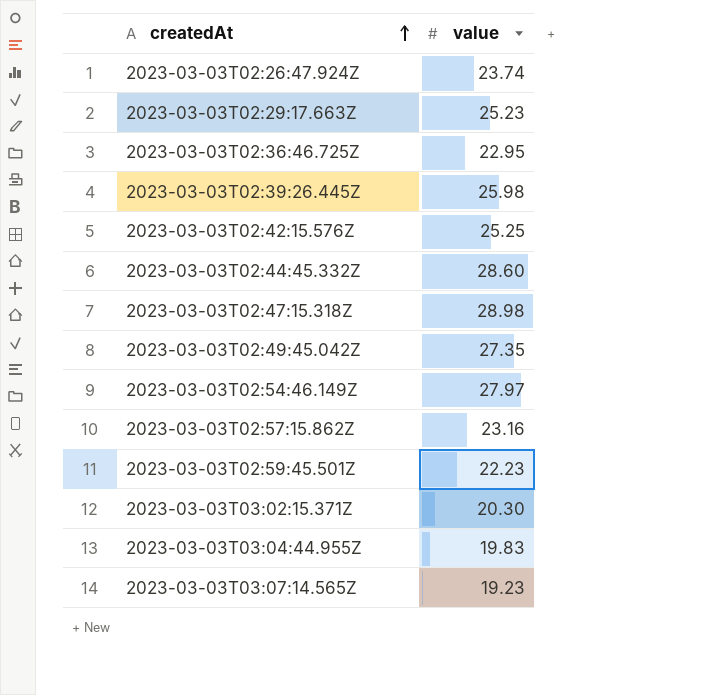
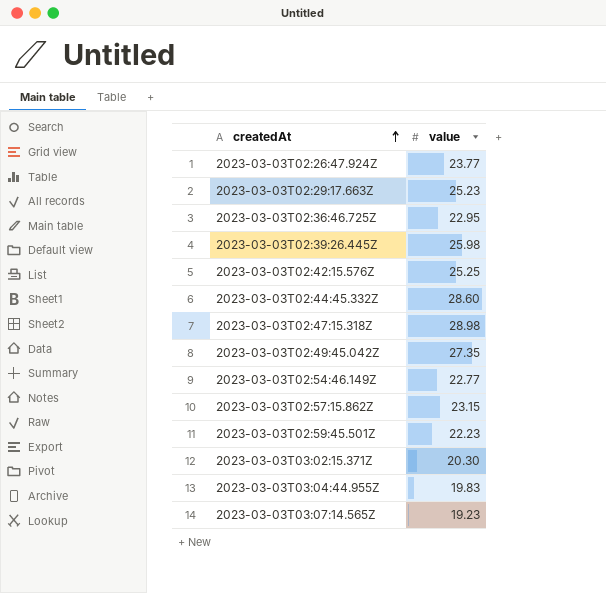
2023-03-03T02:26:47.924Z | value: 23.74 -> 23.77
2023-03-03T02:54:46.149Z | value: 27.97 -> 22.77
2023-03-03T02:57:15.862Z | value: 23.16 -> 23.15

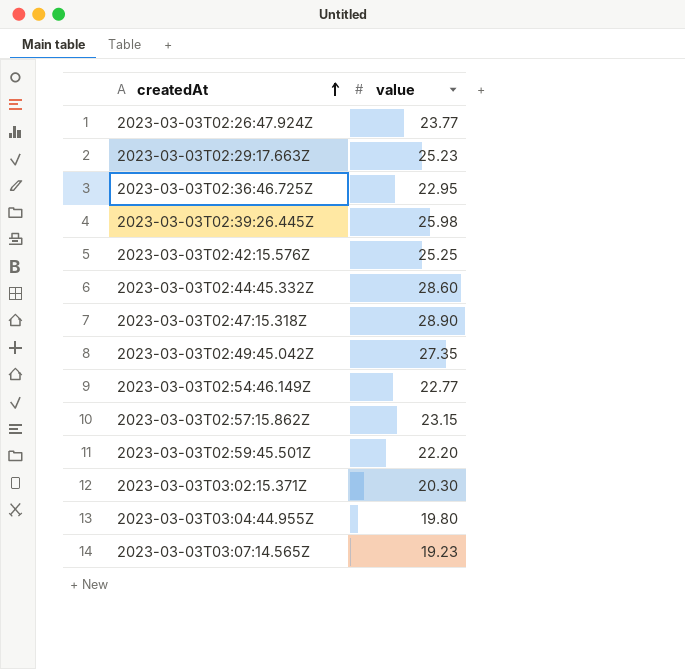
2023-03-03T02:47:15.318Z | value: 28.98 -> 28.90
2023-03-03T02:59:45.501Z | value: 22.23 -> 22.20
2023-03-03T03:04:44.955Z | value: 19.83 -> 19.80

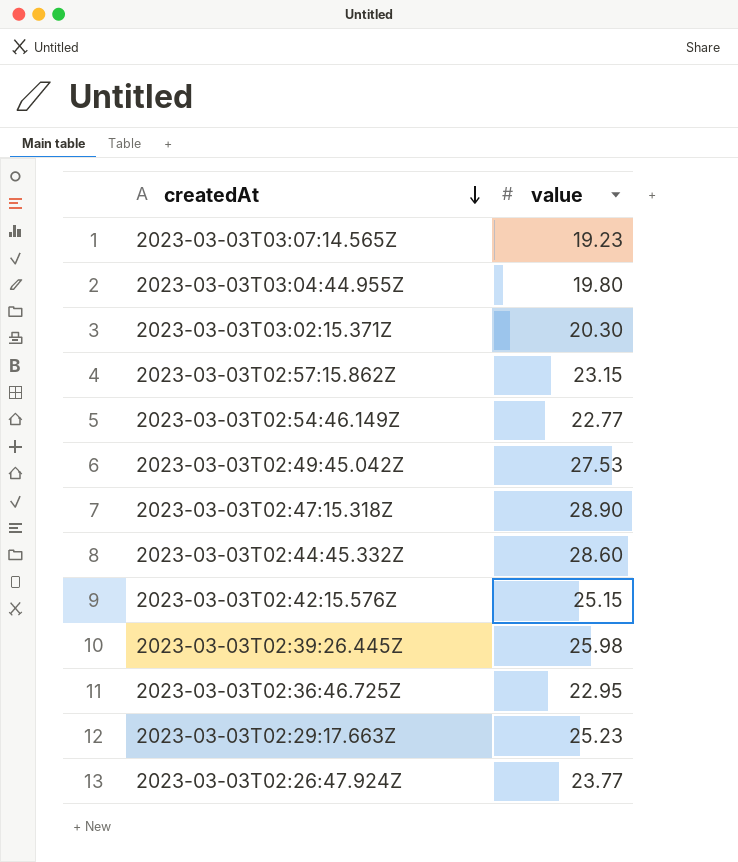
row order: createdAt ascending -> createdAt descending
row 2023-03-03T02:59:45.501Z: 22.20 -> none
2023-03-03T02:49:45.042Z | value: 27.35 -> 27.53
2023-03-03T02:42:15.576Z | value: 25.25 -> 25.15

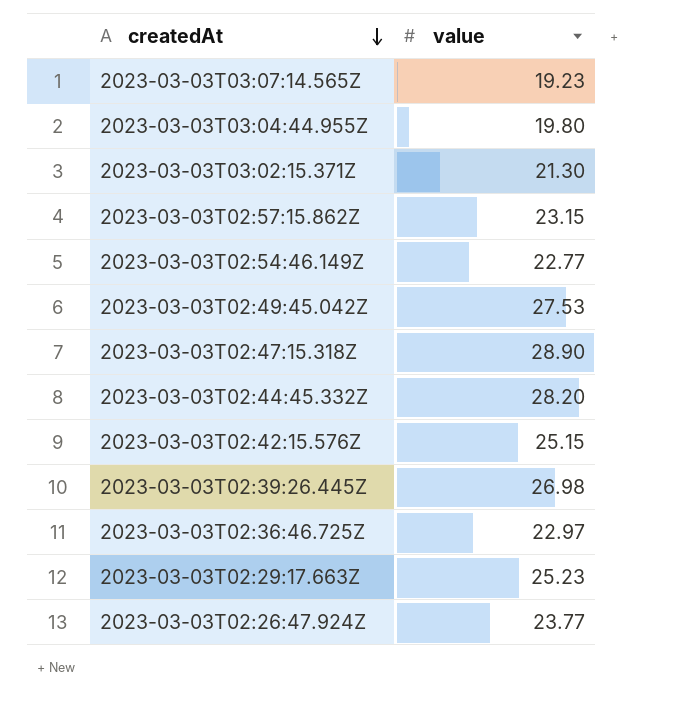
2023-03-03T03:02:15.371Z | value: 20.30 -> 21.30
2023-03-03T02:44:45.332Z | value: 28.60 -> 28.20
2023-03-03T02:39:26.445Z | value: 25.98 -> 26.98
2023-03-03T02:36:46.725Z | value: 22.95 -> 22.97

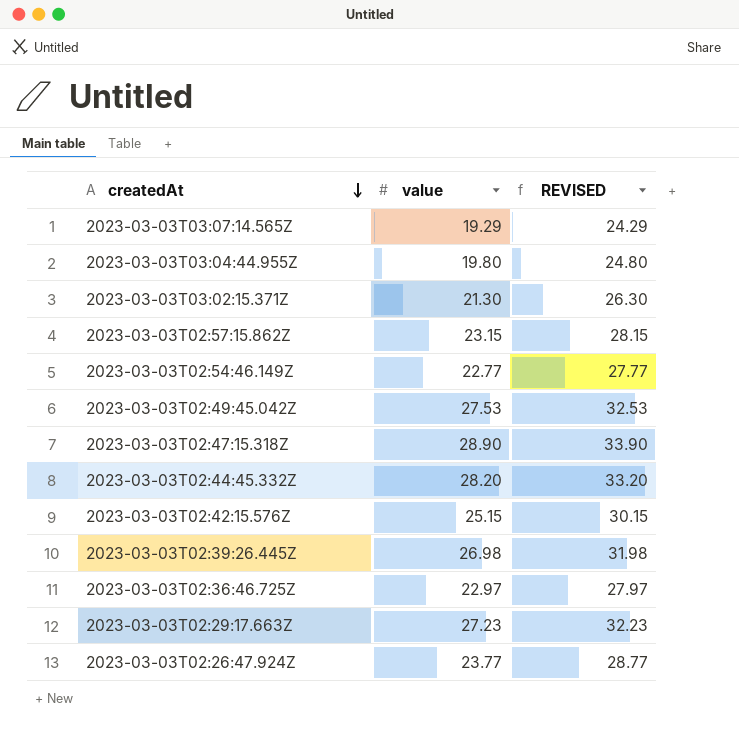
column REVISED | formula: none -> [value] + 5
2023-03-03T03:07:14.565Z | value: 19.23 -> 19.29
2023-03-03T02:29:17.663Z | value: 25.23 -> 27.23

